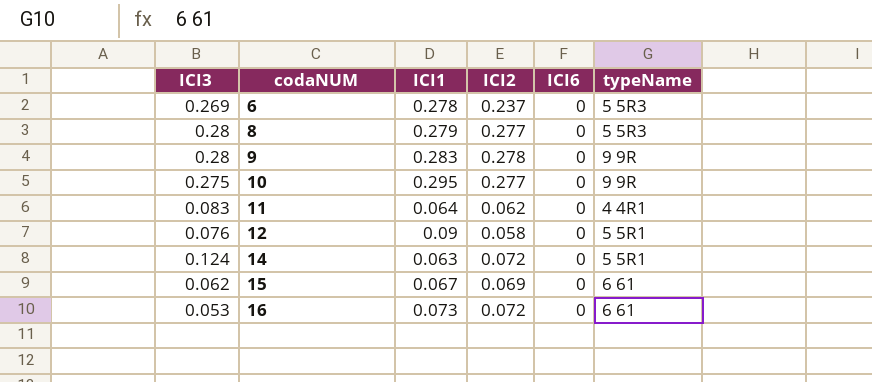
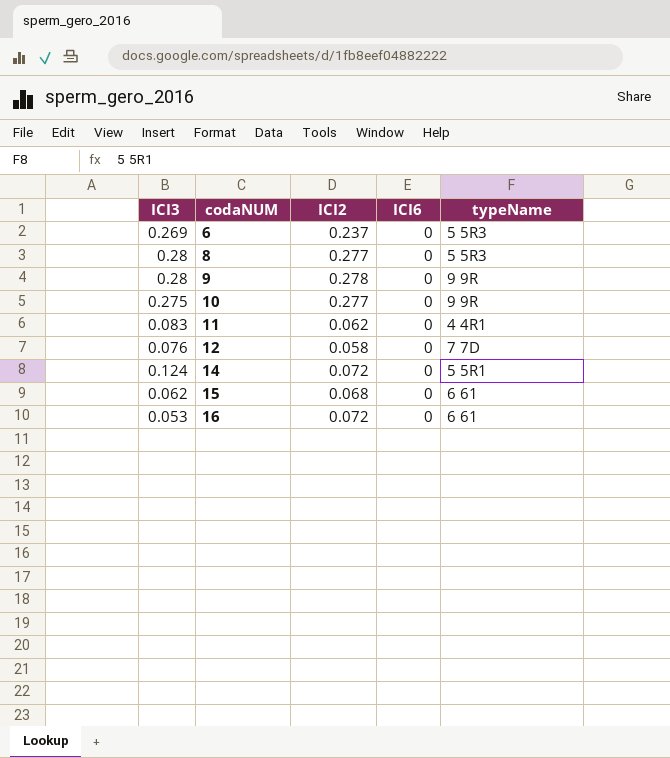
column ICI1 | position: 3 -> none
12 | typeName: 5 5R1 -> 7 7D
15 | ICI2: 0.069 -> 0.068

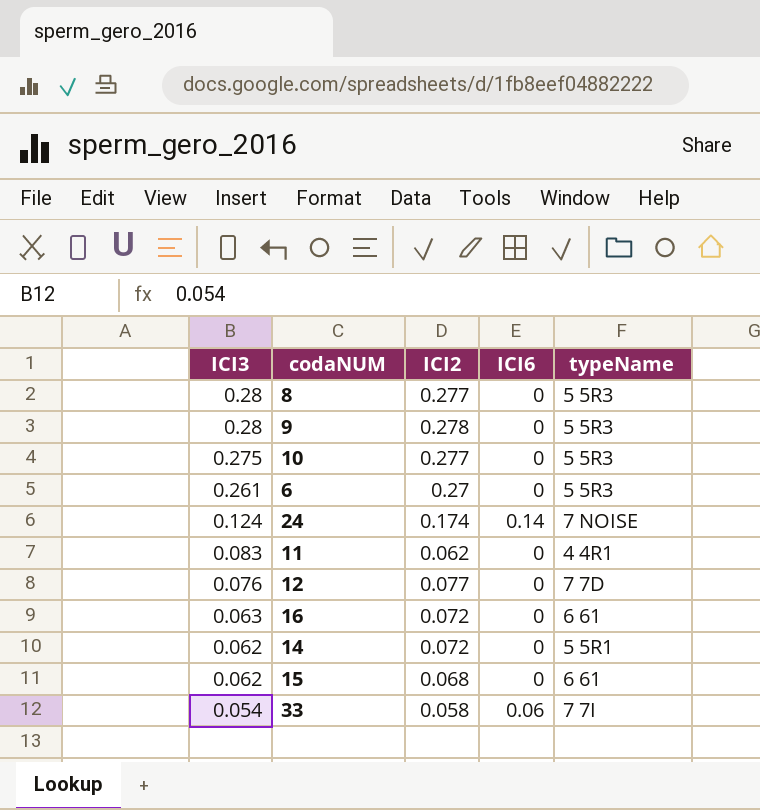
row order: codaNUM ascending -> ICI3 descending
9 | typeName: 9 9R -> 5 5R3
10 | typeName: 9 9R -> 5 5R3
6 | ICI3: 0.269 -> 0.261
6 | ICI2: 0.237 -> 0.27
row 24: none -> 0.124 | 0.174 | 0.14 | 7 NOISE
12 | ICI2: 0.058 -> 0.077
16 | ICI3: 0.053 -> 0.063
14 | ICI3: 0.124 -> 0.062
row 33: none -> 0.054 | 0.058 | 0.06 | 7 7I

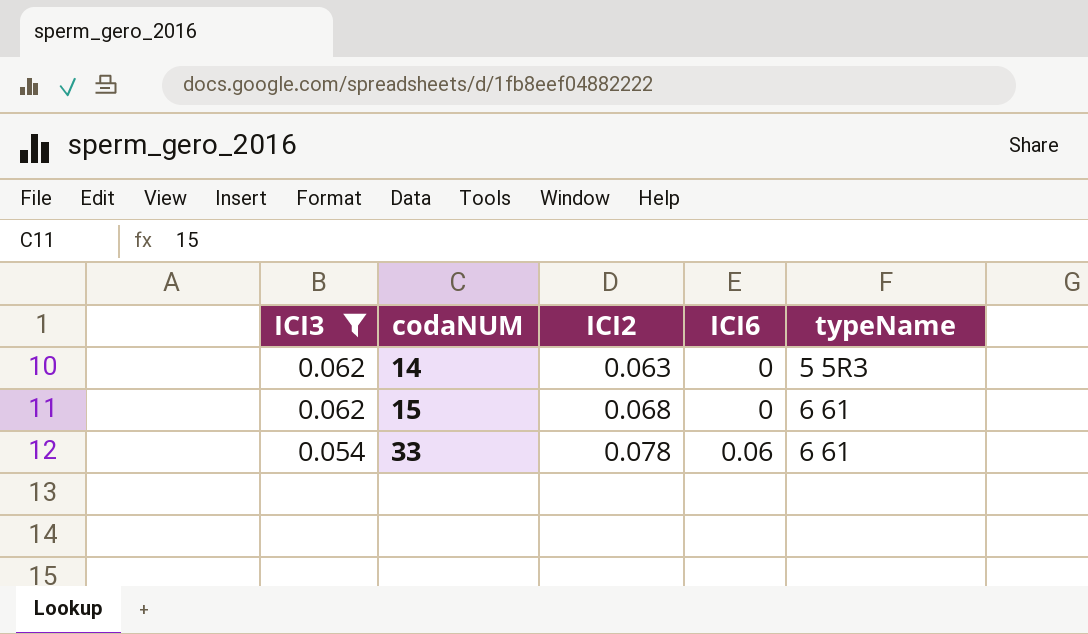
filter: none -> ICI3 <= 0.062
14 | ICI2: 0.072 -> 0.063
14 | typeName: 5 5R1 -> 5 5R3
33 | ICI2: 0.058 -> 0.078
33 | typeName: 7 7I -> 6 61

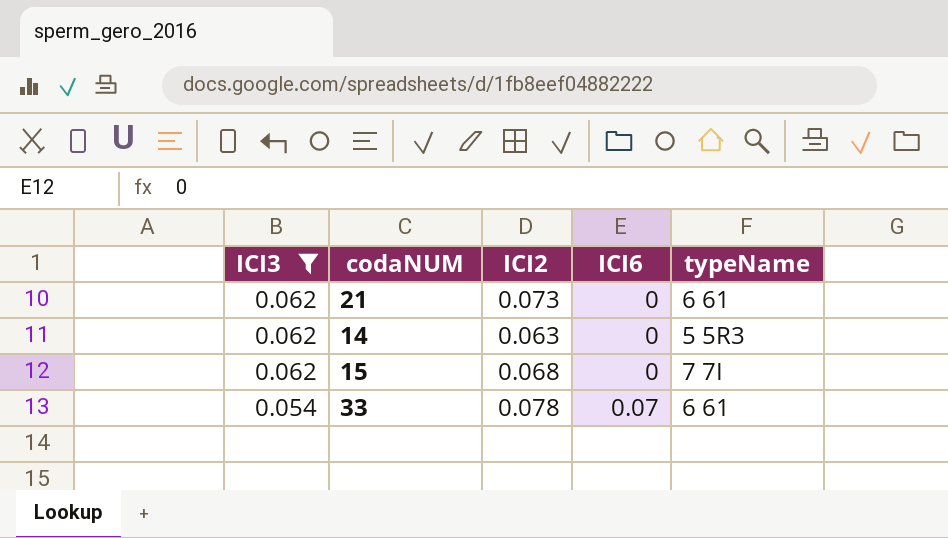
row 21: none -> 0.062 | 0.073 | 0 | 6 61
15 | typeName: 6 61 -> 7 7I
33 | ICI6: 0.06 -> 0.07

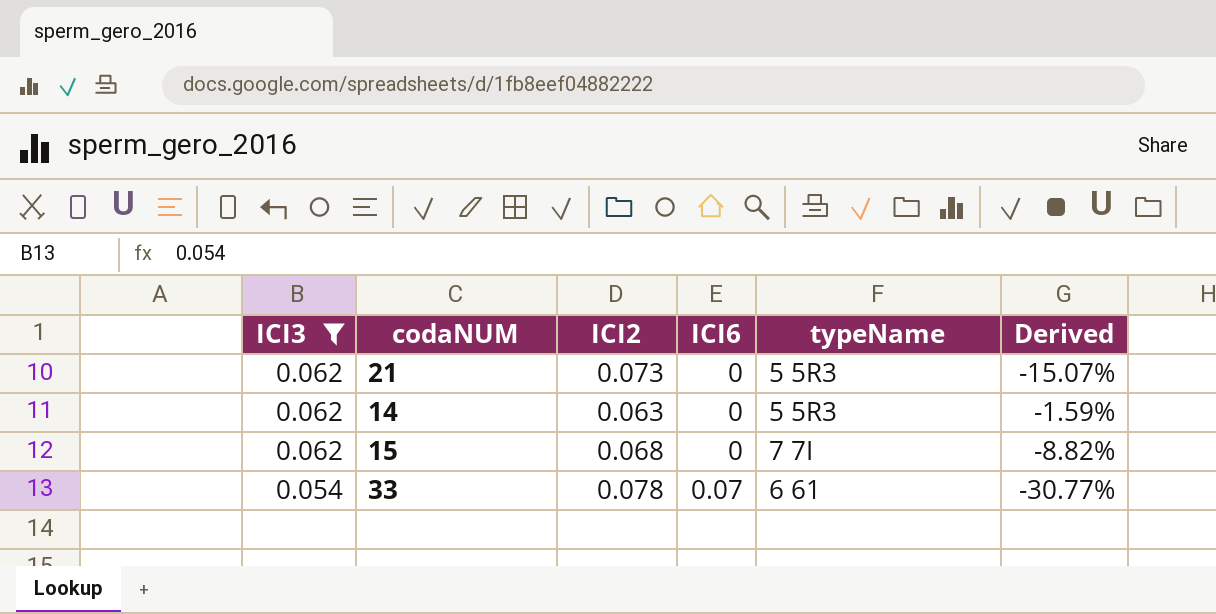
column Derived | formula: none -> ([ICI3] - [ICI2]) / [ICI2]
21 | typeName: 6 61 -> 5 5R3

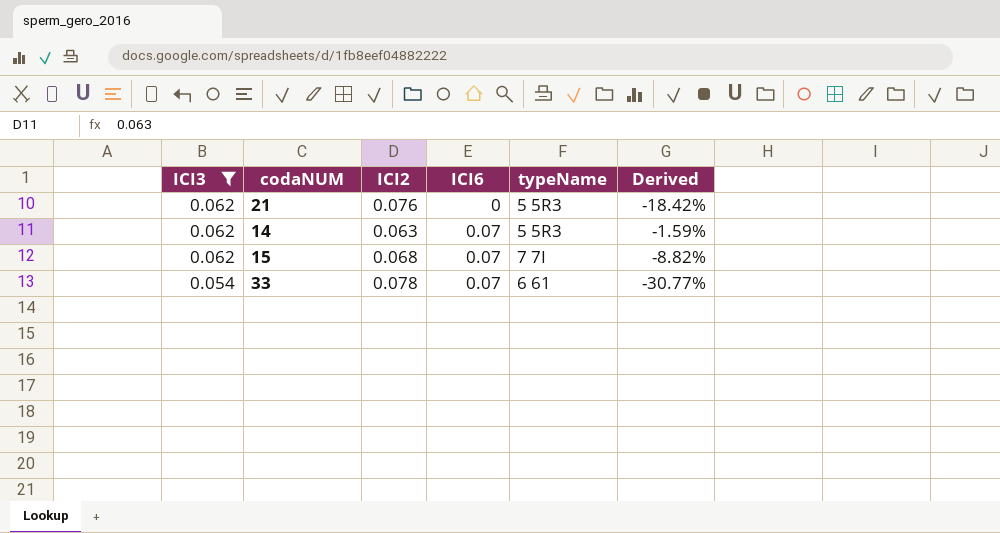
21 | ICI2: 0.073 -> 0.076
21 | Derived: -15.07% -> -18.42%
14 | ICI6: 0 -> 0.07
15 | ICI6: 0 -> 0.07

